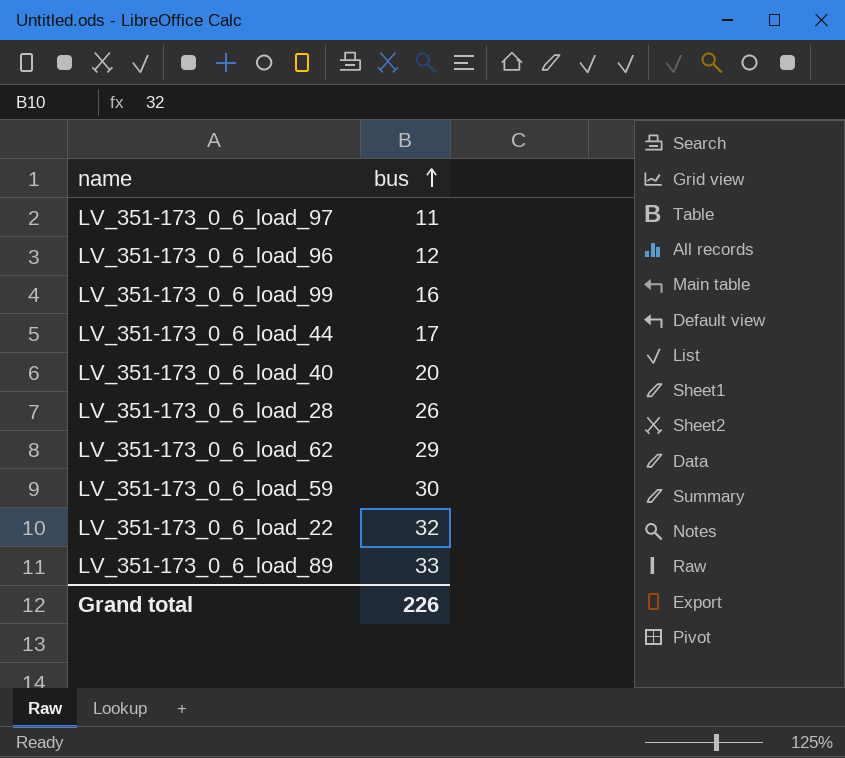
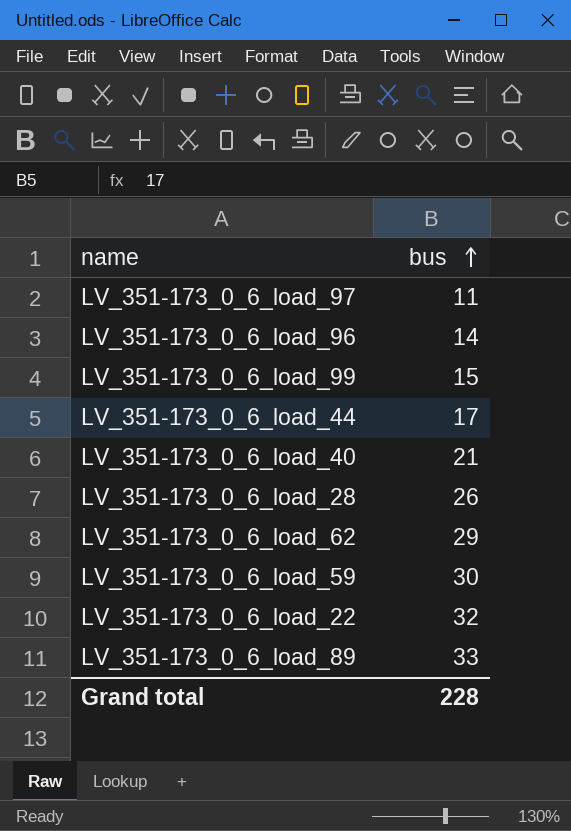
LV_351-173_0_6_load_96 | bus: 12 -> 14
LV_351-173_0_6_load_99 | bus: 16 -> 15
LV_351-173_0_6_load_40 | bus: 20 -> 21
Grand total | bus: 226 -> 228

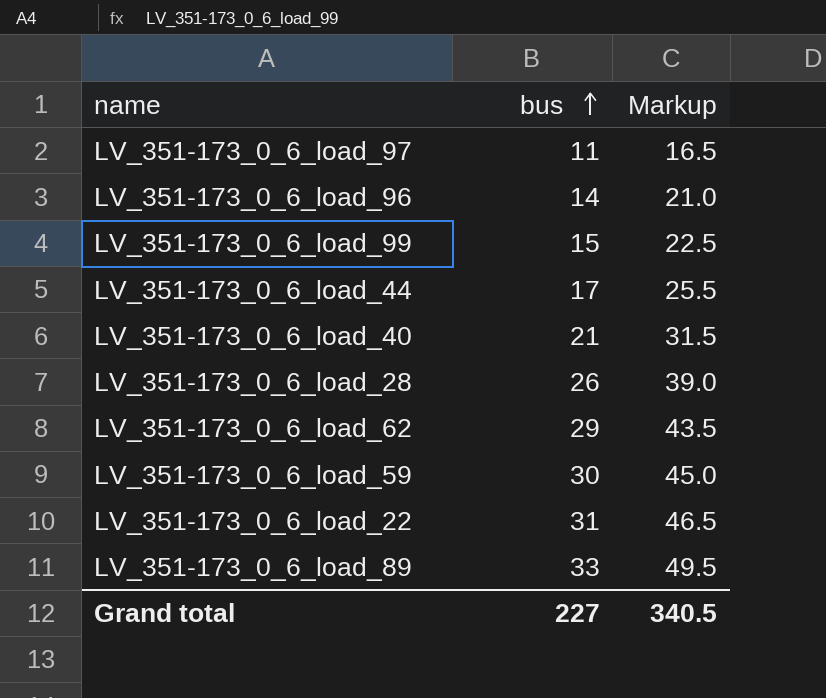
column Markup | formula: none -> [bus] * 1.5
LV_351-173_0_6_load_22 | bus: 32 -> 31
Grand total | bus: 228 -> 227

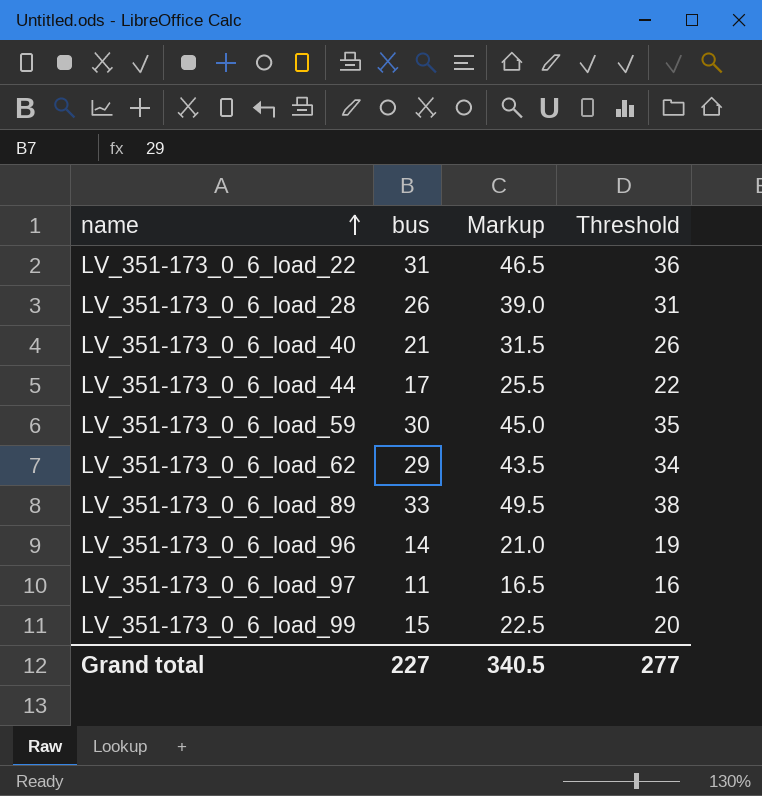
row order: bus ascending -> name ascending
column Threshold | formula: none -> [bus] + 5

